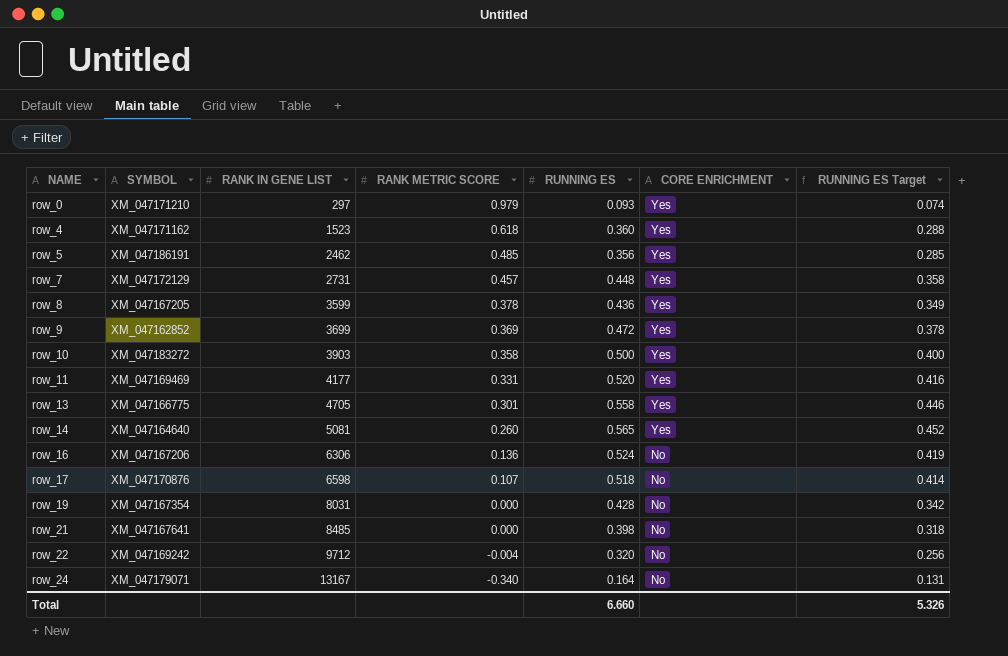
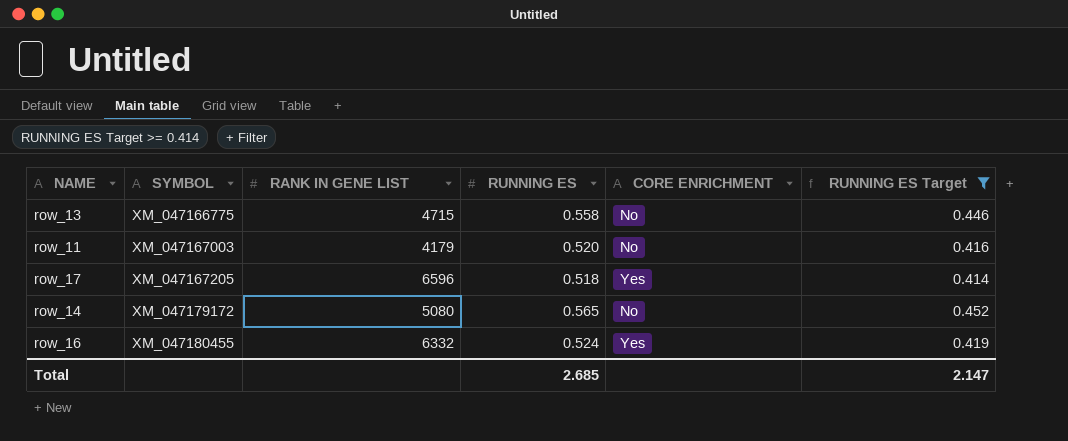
filter: none -> RUNNING ES Target >= 0.414
row order: NAME ascending -> SYMBOL ascending
column RANK METRIC SCORE | position: 4 -> none
row_13 | RANK IN GENE LIST: 4705 -> 4715
row_13 | CORE ENRICHMENT: Yes -> No
row_11 | SYMBOL: XM_047169469 -> XM_047167003
row_11 | RANK IN GENE LIST: 4177 -> 4179
row_11 | CORE ENRICHMENT: Yes -> No
row_17 | SYMBOL: XM_047170876 -> XM_047167205
row_17 | RANK IN GENE LIST: 6598 -> 6596
row_17 | CORE ENRICHMENT: No -> Yes
row_14 | SYMBOL: XM_047164640 -> XM_047179172
row_14 | RANK IN GENE LIST: 5081 -> 5080
row_14 | CORE ENRICHMENT: Yes -> No
row_16 | SYMBOL: XM_047167206 -> XM_047180455
row_16 | RANK IN GENE LIST: 6306 -> 6332
row_16 | CORE ENRICHMENT: No -> Yes
Total | RUNNING ES: 6.660 -> 2.685
Total | RUNNING ES Target: 5.326 -> 2.147

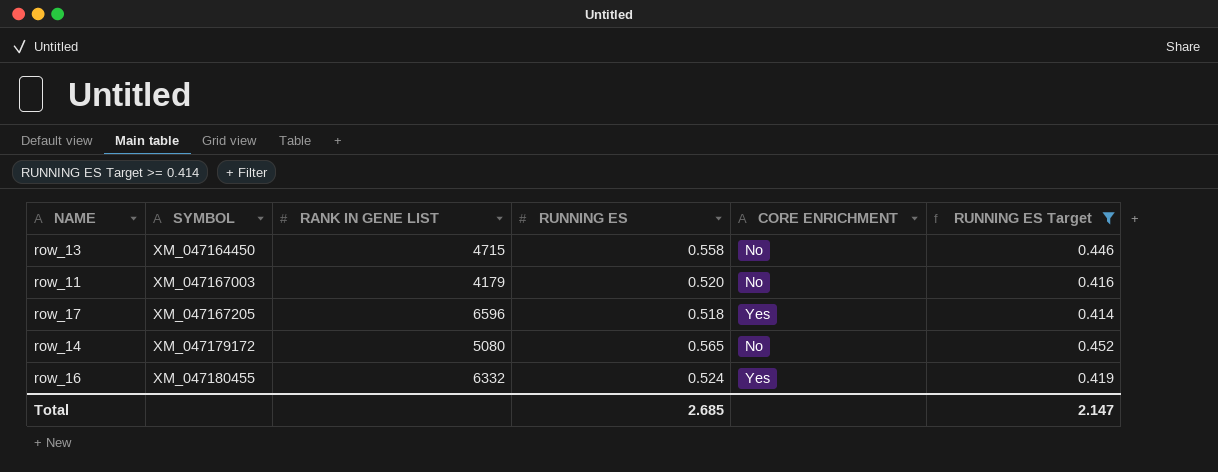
row_13 | SYMBOL: XM_047166775 -> XM_047164450

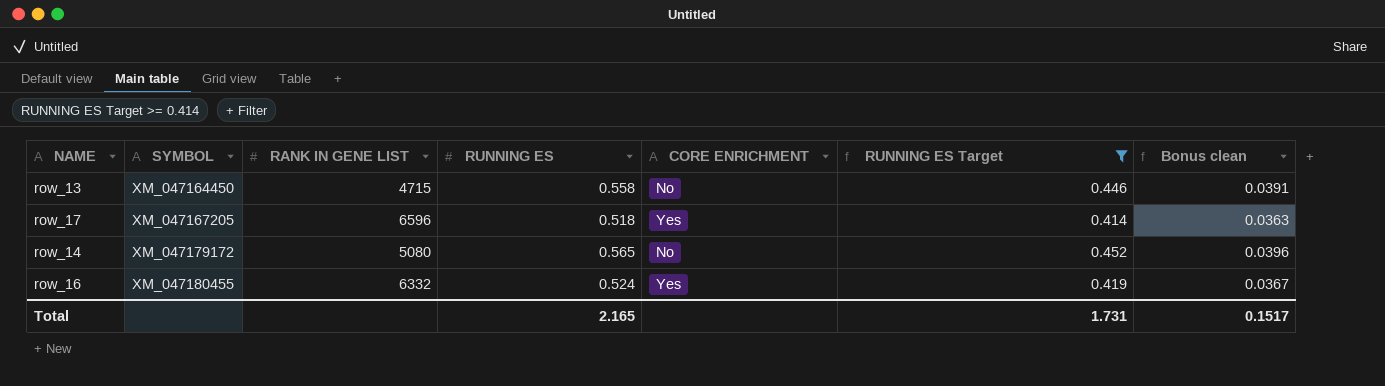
column Bonus clean | formula: none -> [RUNNING ES] * 0.07
row row_11: XM_047167003 | 4179 | 0.520 | No | 0.416 -> none
Total | RUNNING ES: 2.685 -> 2.165
Total | RUNNING ES Target: 2.147 -> 1.731

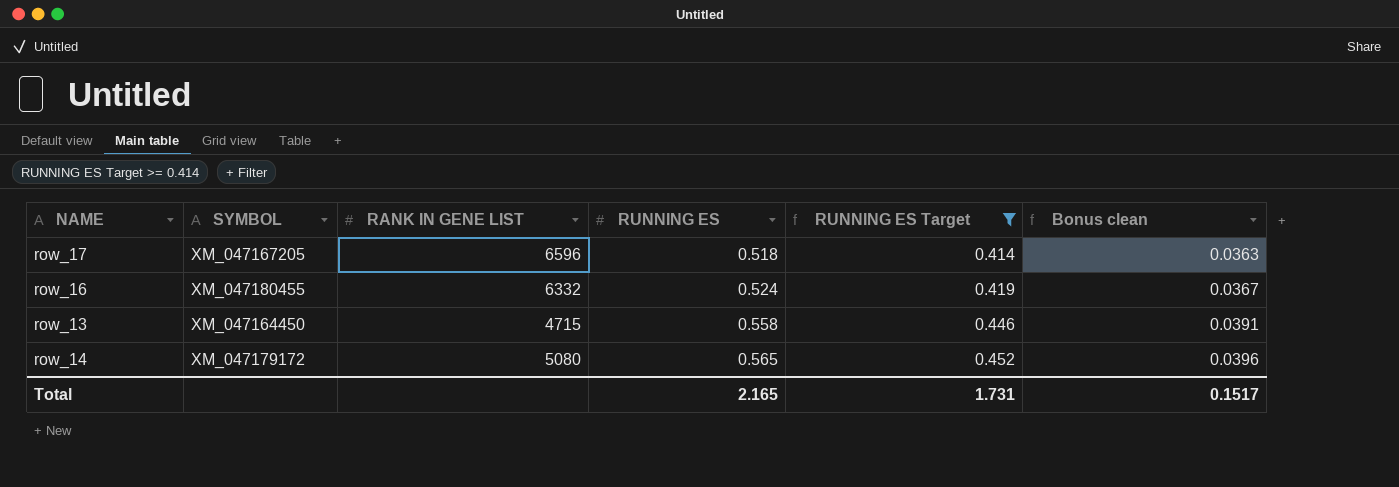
row order: SYMBOL ascending -> RUNNING ES ascending
column CORE ENRICHMENT | position: 5 -> none

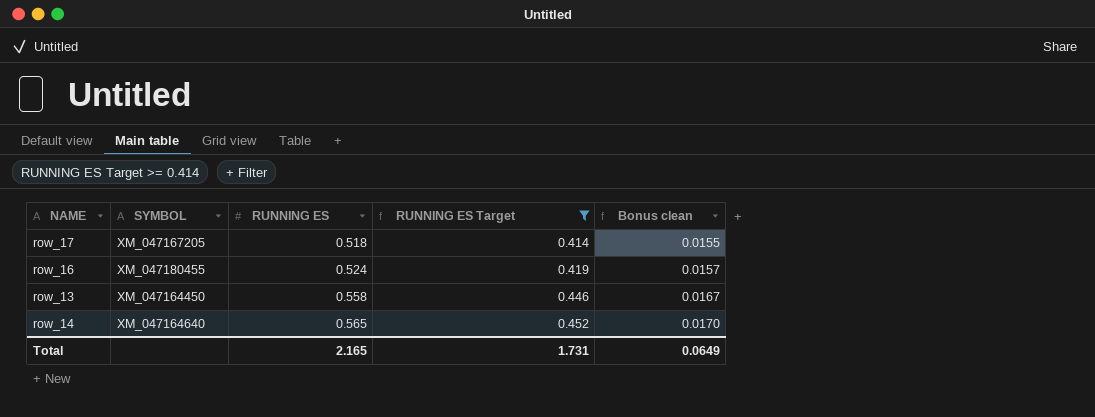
column RANK IN GENE LIST | position: 3 -> none
column Bonus clean | formula: [RUNNING ES] * 0.07 -> [RUNNING ES] * 0.03
row_14 | SYMBOL: XM_047179172 -> XM_047164640
Total | Bonus clean: 0.1517 -> 0.0649

